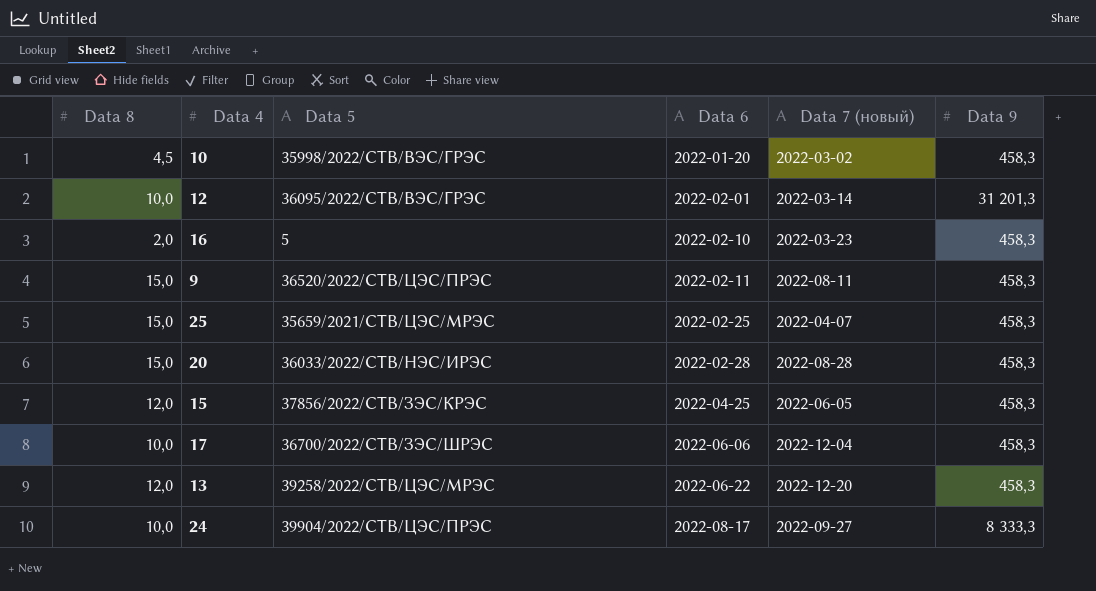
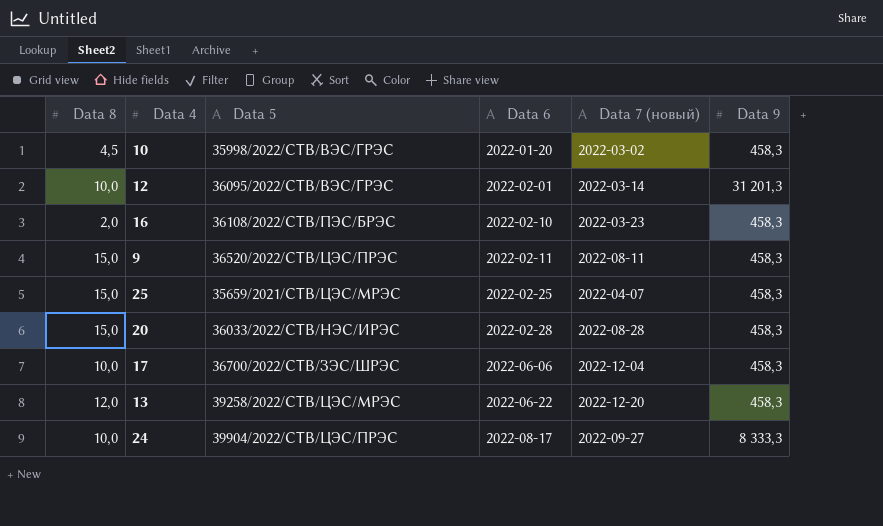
row 15: 12,0 | 37856/2022/СТВ/ЗЭС/КРЭС | 2022-04-25 | 2022-06-05 | 458,3 -> none
16 | Data 5: 5 -> 36108/2022/СТВ/ПЭС/БРЭС

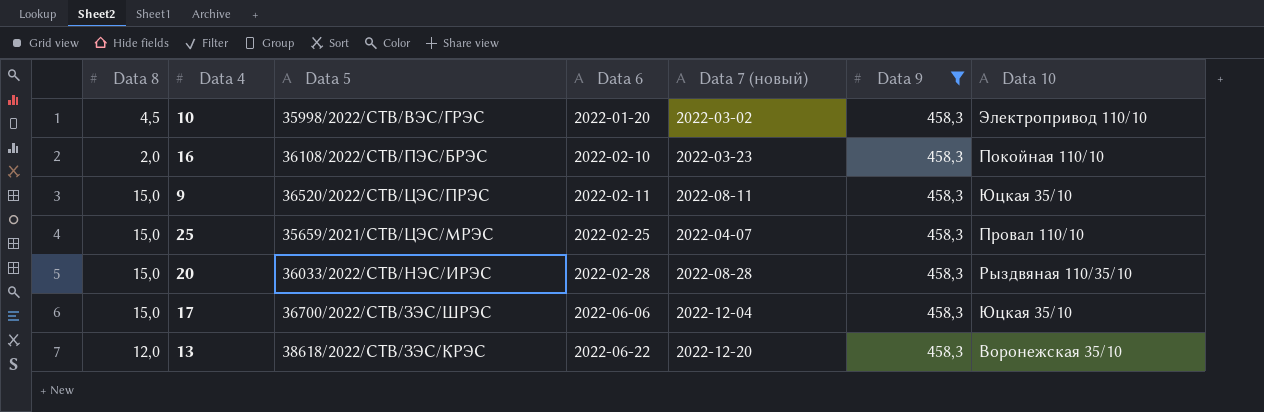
filter: none -> Data 9 = 458,3
column Data 10 | position: none -> 7
17 | Data 8: 10,0 -> 15,0
13 | Data 5: 39258/2022/СТВ/ЦЭС/МРЭС -> 38618/2022/СТВ/ЗЭС/КРЭС

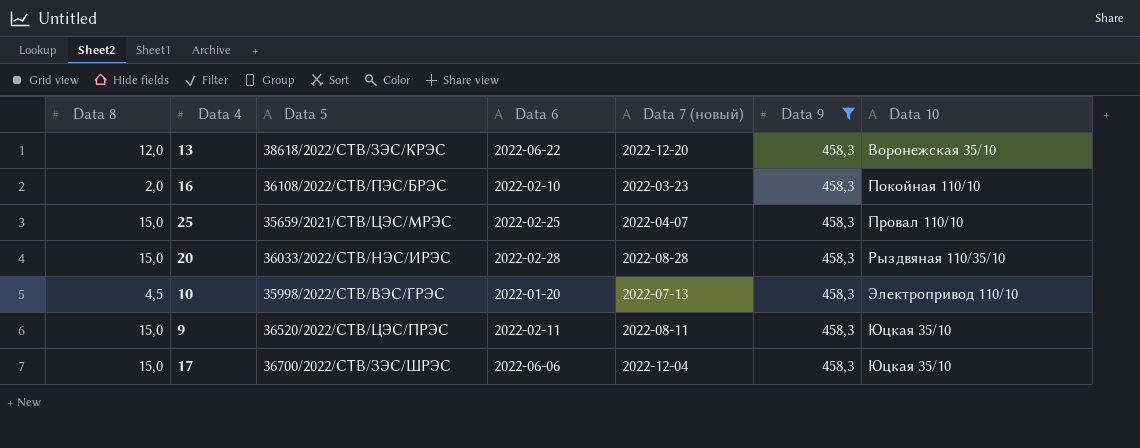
row order: Data 6 ascending -> Data 10 ascending
10 | Data 7 (новый): 2022-03-02 -> 2022-07-13

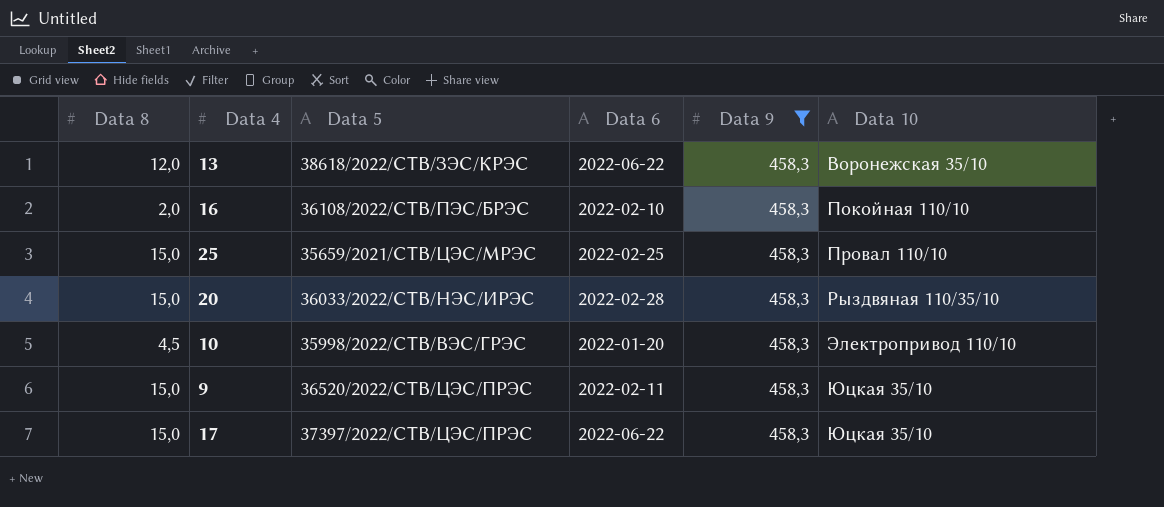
column Data 7 (новый) | position: 5 -> none
17 | Data 5: 36700/2022/СТВ/ЗЭС/ШРЭС -> 37397/2022/СТВ/ЦЭС/ПРЭС
17 | Data 6: 2022-06-06 -> 2022-06-22

